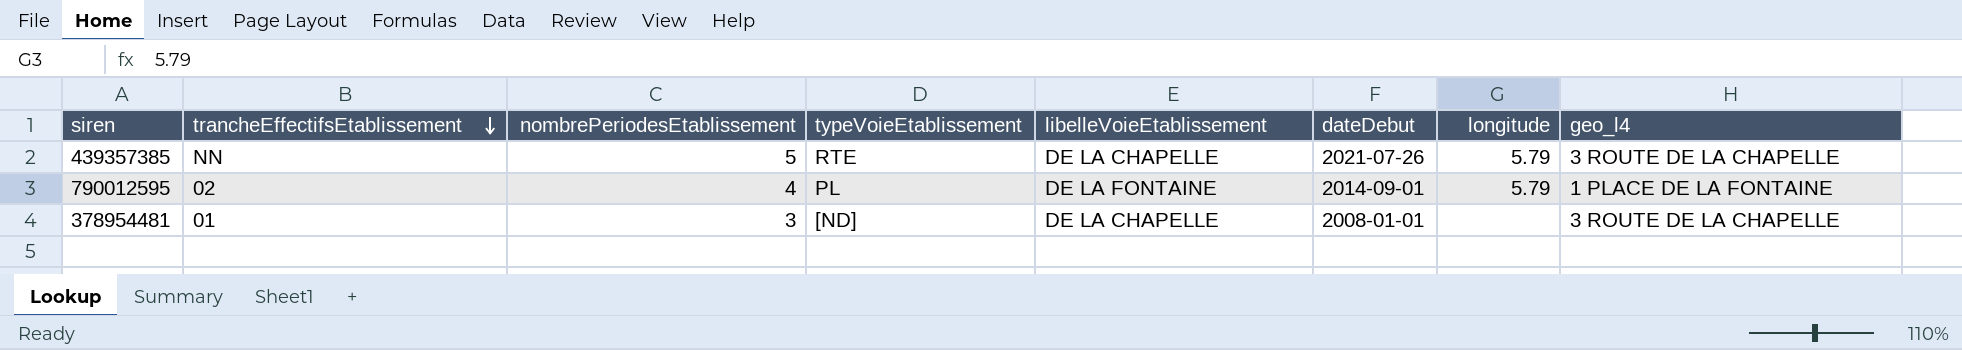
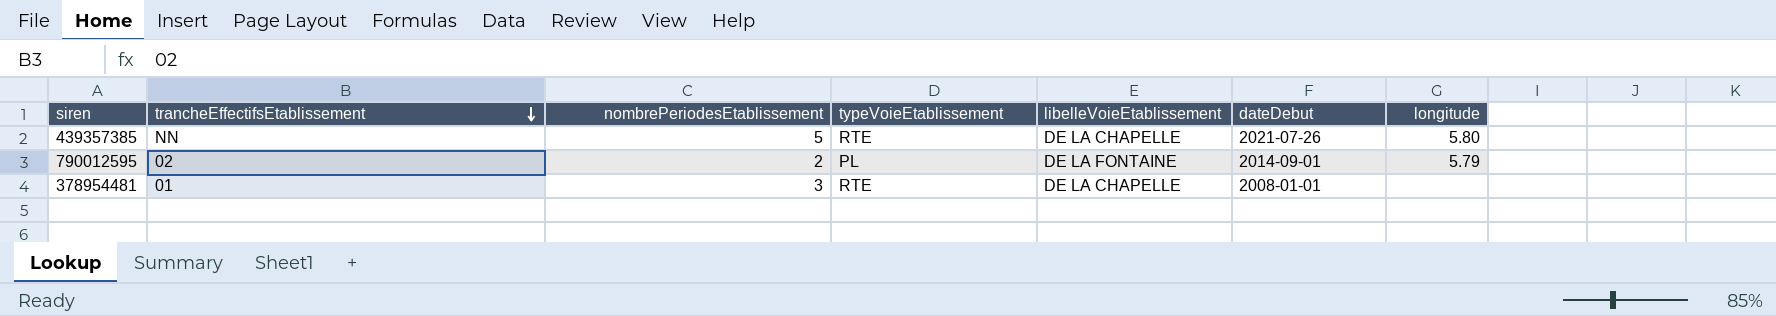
column geo_l4 | position: 8 -> none
439357385 | longitude: 5.79 -> 5.80
790012595 | nombrePeriodesEtablissement: 4 -> 2
378954481 | typeVoieEtablissement: [ND] -> RTE

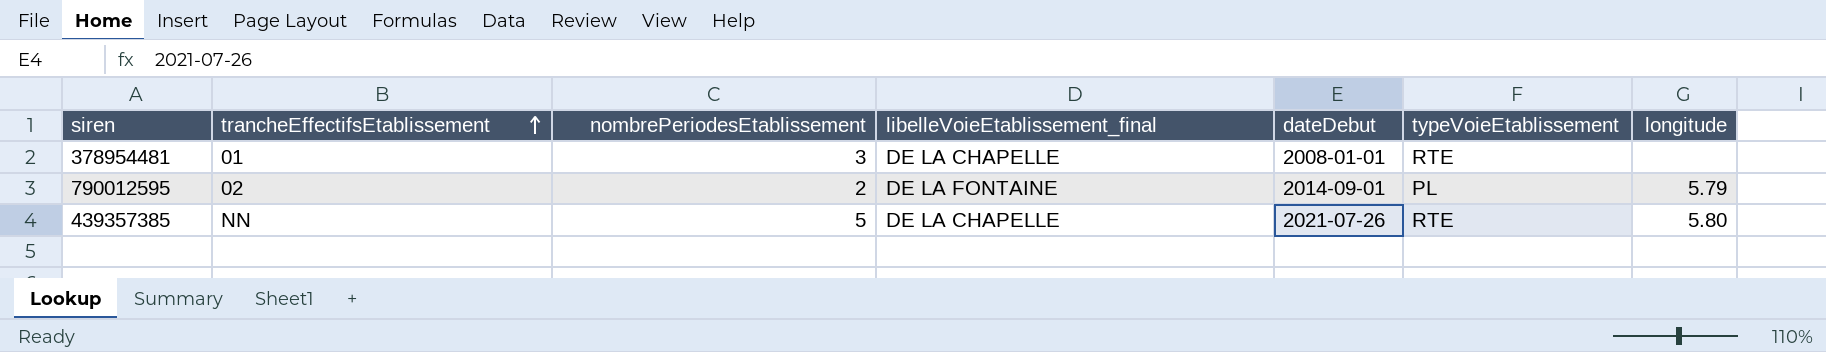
row order: trancheEffectifsEtablissement descending -> trancheEffectifsEtablissement ascending
column name: libelleVoieEtablissement -> libelleVoieEtablissement_final
column typeVoieEtablissement | position: 4 -> 6

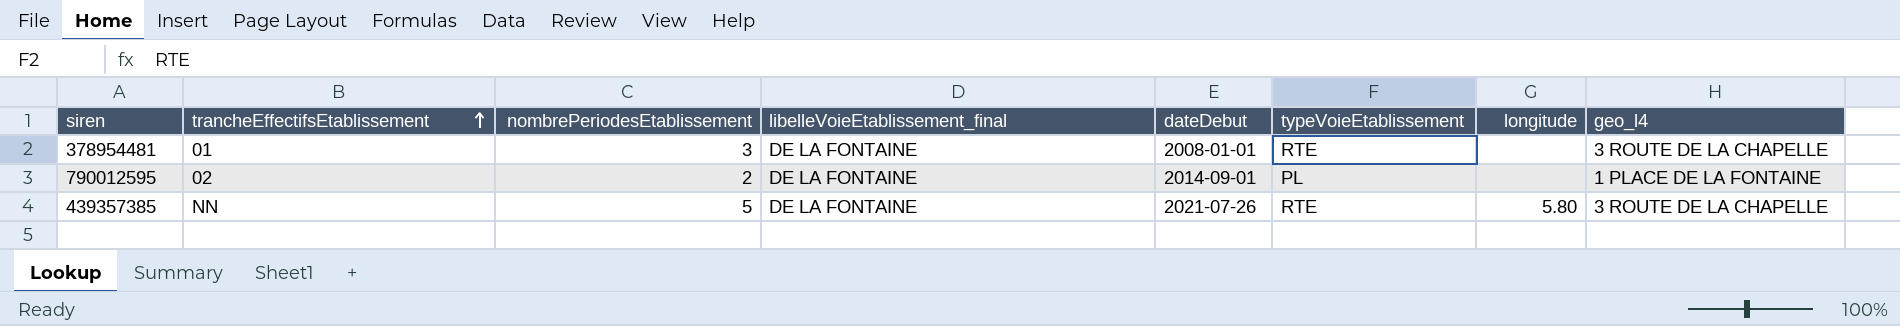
column geo_l4 | position: none -> 8
378954481 | libelleVoieEtablissement_final: DE LA CHAPELLE -> DE LA FONTAINE
790012595 | longitude: 5.79 -> none
439357385 | libelleVoieEtablissement_final: DE LA CHAPELLE -> DE LA FONTAINE

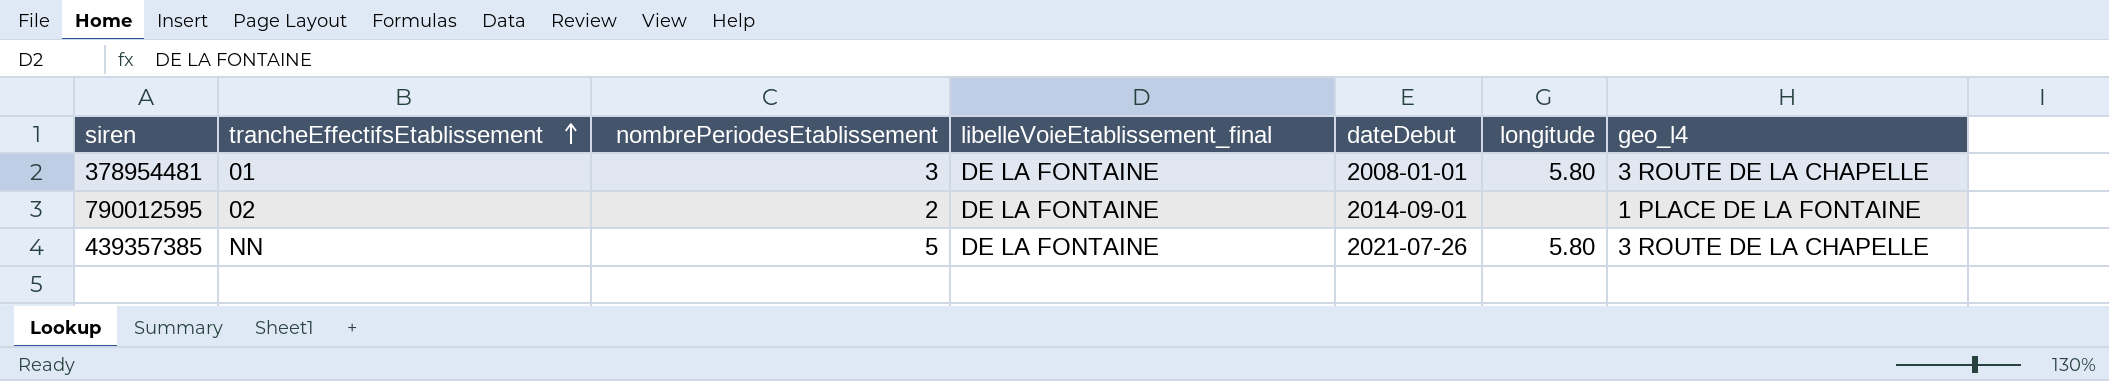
column typeVoieEtablissement | position: 6 -> none
378954481 | longitude: none -> 5.80

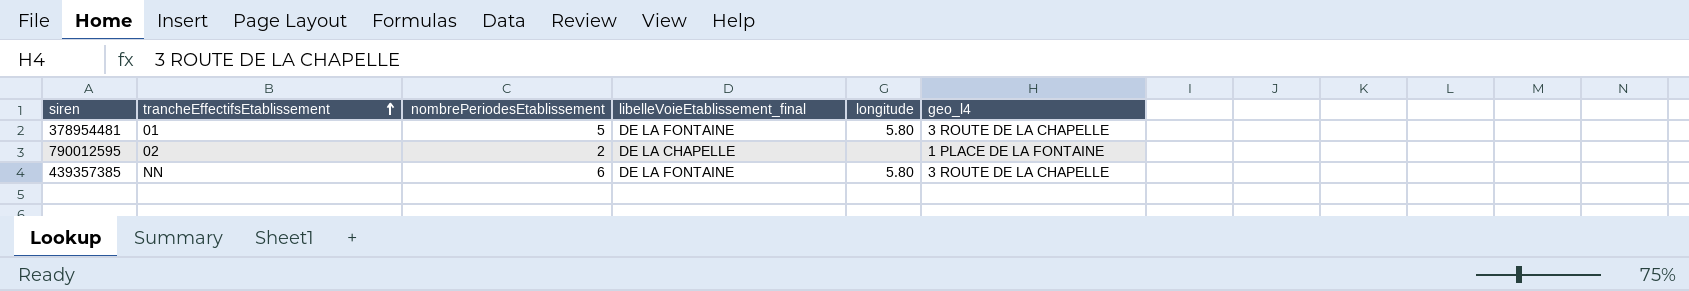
column dateDebut | position: 5 -> none
378954481 | nombrePeriodesEtablissement: 3 -> 5
790012595 | libelleVoieEtablissement_final: DE LA FONTAINE -> DE LA CHAPELLE
439357385 | nombrePeriodesEtablissement: 5 -> 6

